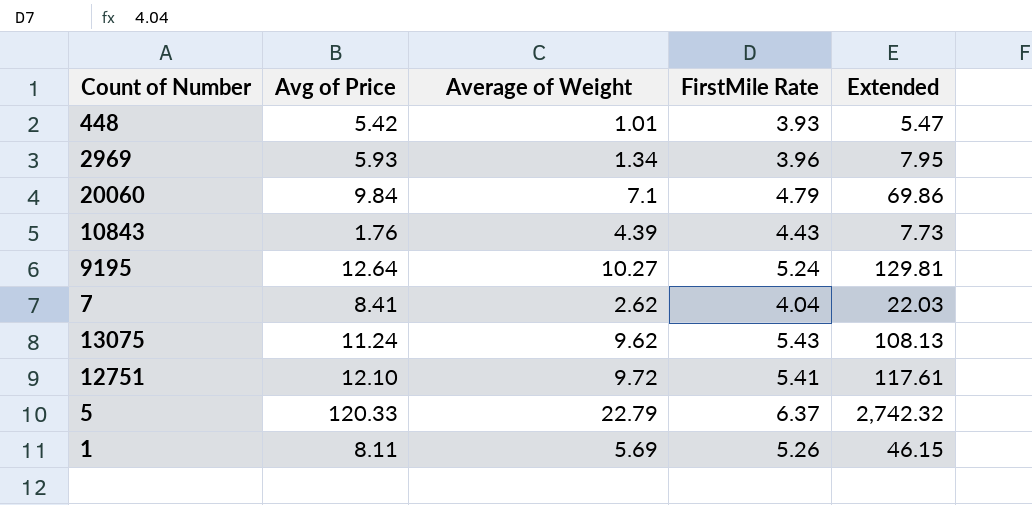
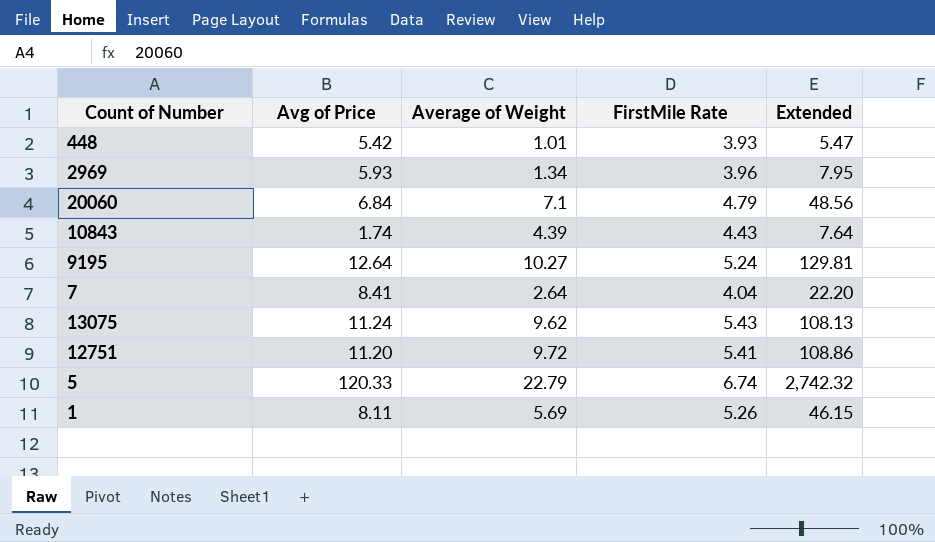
20060 | Avg of Price: 9.84 -> 6.84
20060 | Extended: 69.86 -> 48.56
10843 | Avg of Price: 1.76 -> 1.74
10843 | Extended: 7.73 -> 7.64
7 | Average of Weight: 2.62 -> 2.64
7 | Extended: 22.03 -> 22.20
12751 | Avg of Price: 12.10 -> 11.20
12751 | Extended: 117.61 -> 108.86
5 | FirstMile Rate: 6.37 -> 6.74

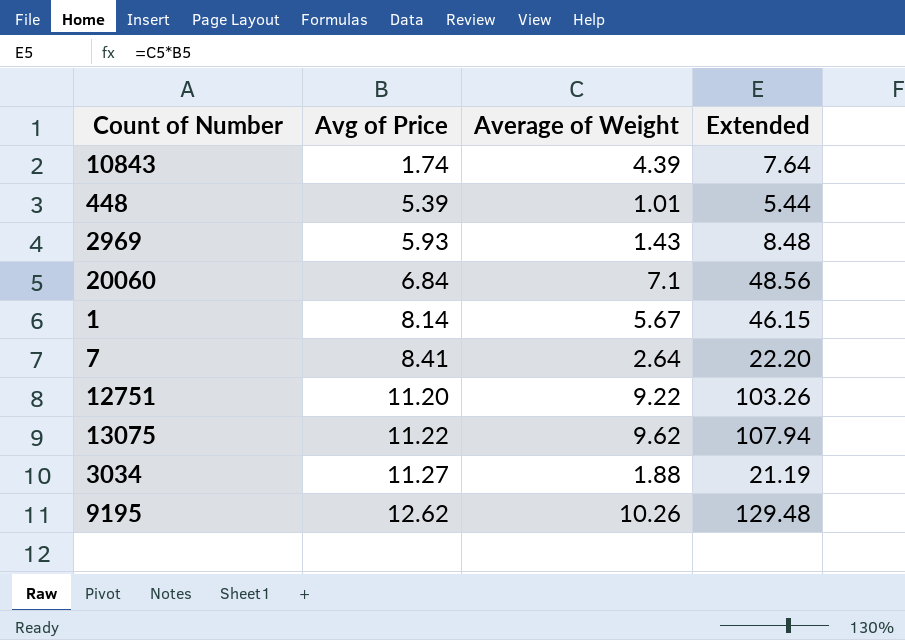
row order: none -> Avg of Price ascending
column FirstMile Rate | position: 4 -> none
row 5: 120.33 | 22.79 | 6.74 | 2,742.32 -> none
448 | Avg of Price: 5.42 -> 5.39
448 | Extended: 5.47 -> 5.44
2969 | Average of Weight: 1.34 -> 1.43
2969 | Extended: 7.95 -> 8.48
1 | Avg of Price: 8.11 -> 8.14
1 | Average of Weight: 5.69 -> 5.67
12751 | Average of Weight: 9.72 -> 9.22
12751 | Extended: 108.86 -> 103.26
13075 | Avg of Price: 11.24 -> 11.22
13075 | Extended: 108.13 -> 107.94
row 3034: none -> 11.27 | 1.88 | 21.19
9195 | Avg of Price: 12.64 -> 12.62
9195 | Average of Weight: 10.27 -> 10.26
9195 | Extended: 129.81 -> 129.48

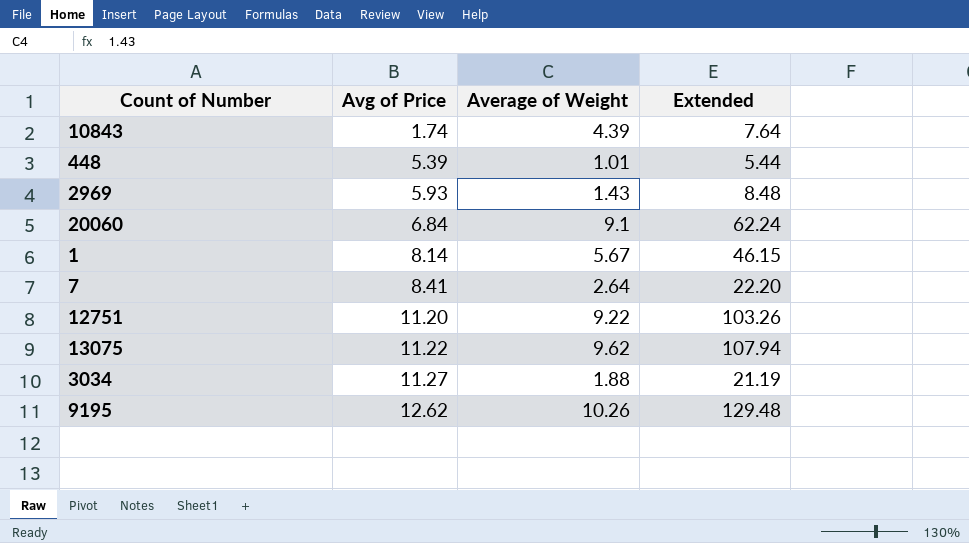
20060 | Average of Weight: 7.1 -> 9.1
20060 | Extended: 48.56 -> 62.24

